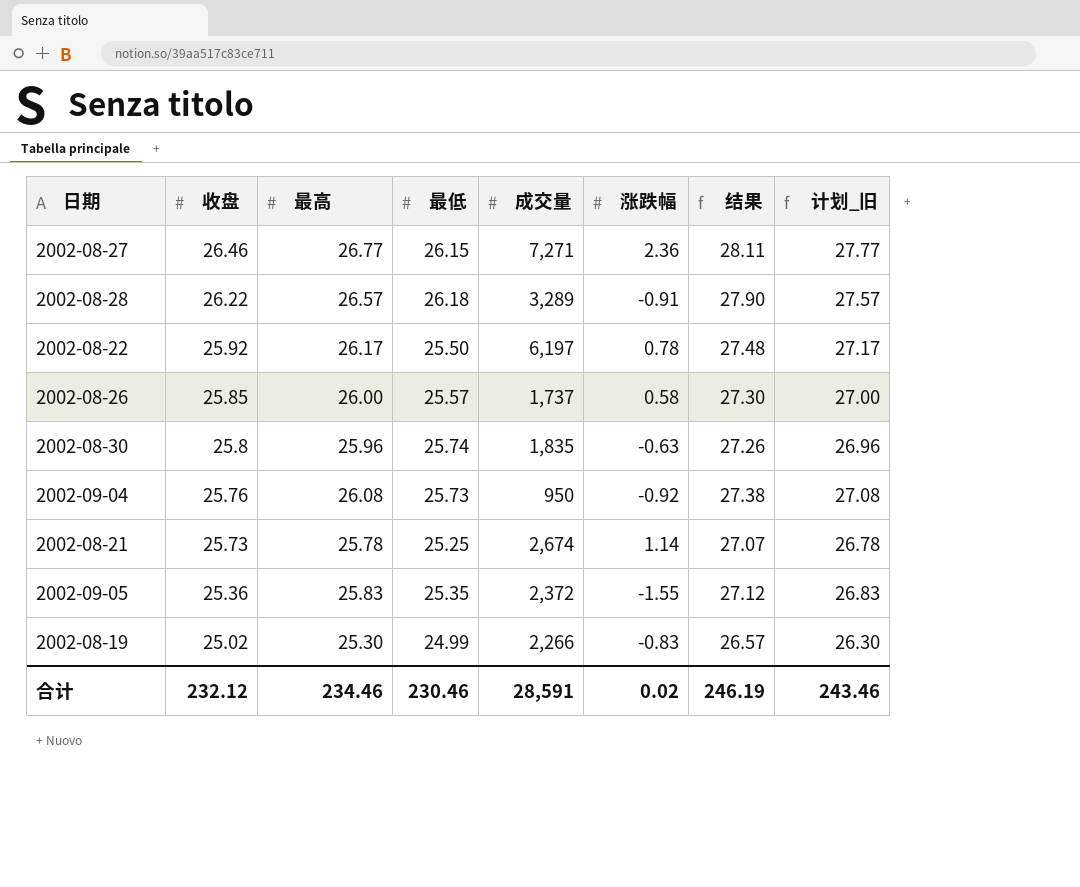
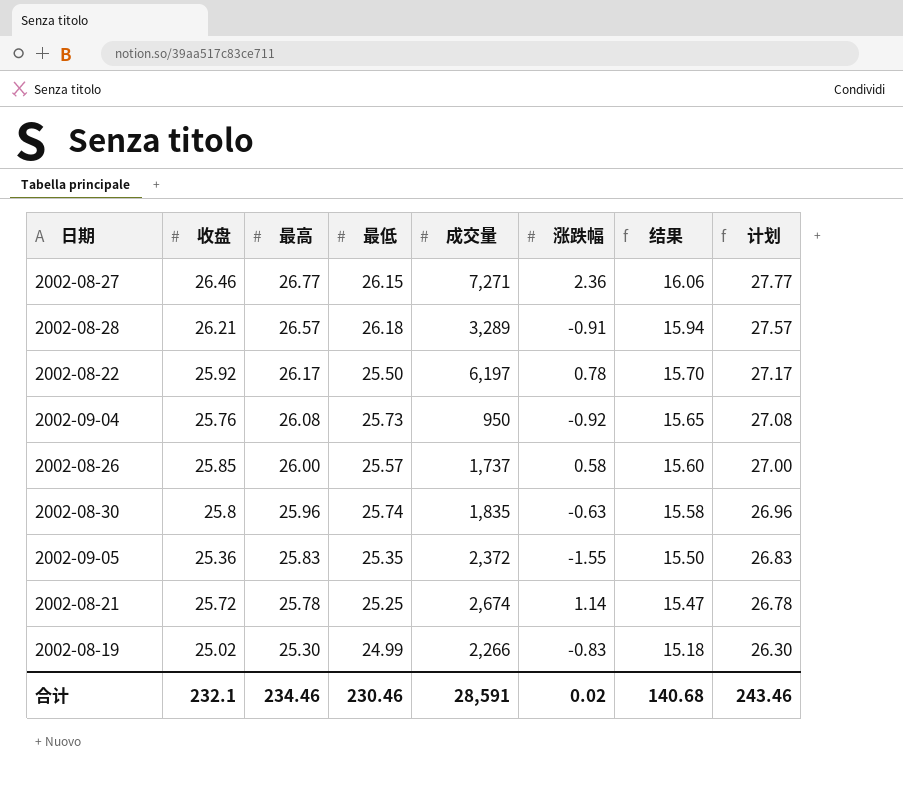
row order: 收盘 descending -> 最高 descending
column 结果 | formula: [最高] * 1.05 -> [最高] * 0.6
column name: 计划_旧 -> 计划
2002-08-28 | 收盘: 26.22 -> 26.21
2002-08-21 | 收盘: 25.73 -> 25.72
合计 | 收盘: 232.12 -> 232.1
合计 | 结果: 246.19 -> 140.68

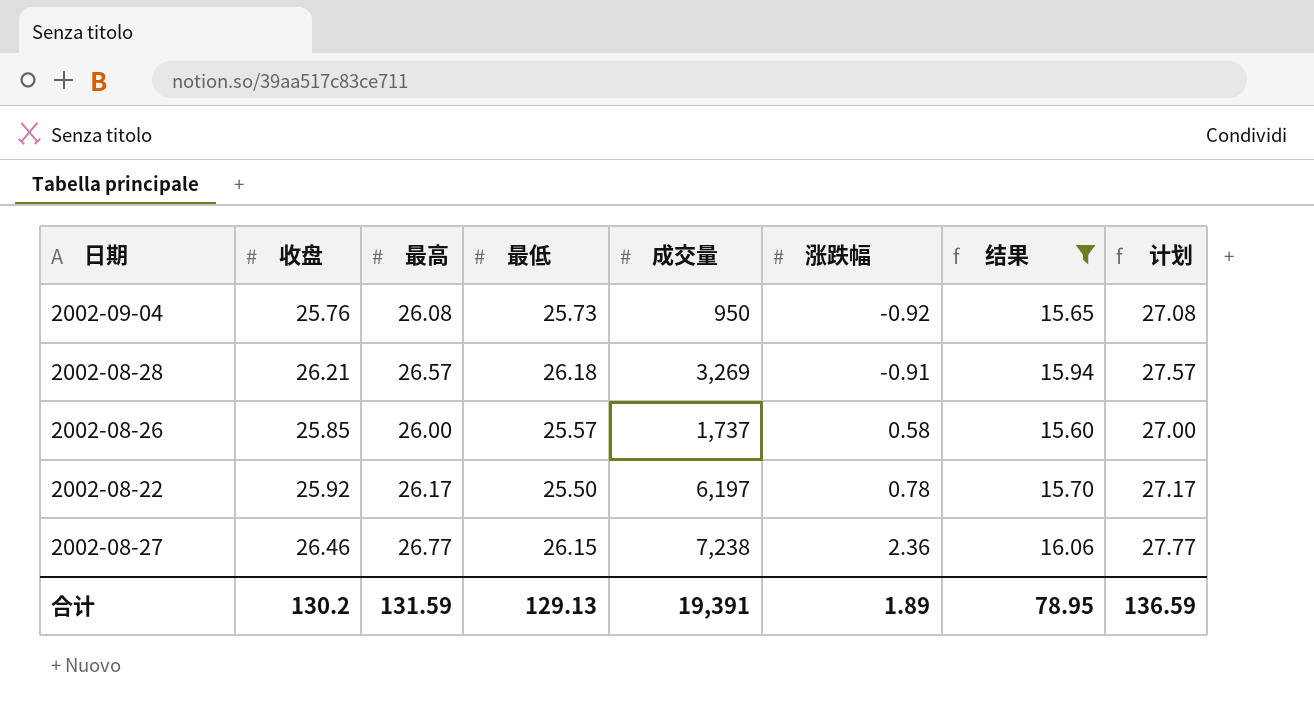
filter: none -> 结果 >= 15.60
row order: 最高 descending -> 涨跌幅 ascending
2002-08-28 | 成交量: 3,289 -> 3,269
2002-08-27 | 成交量: 7,271 -> 7,238
合计 | 收盘: 232.1 -> 130.2
合计 | 最高: 234.46 -> 131.59
合计 | 最低: 230.46 -> 129.13
合计 | 成交量: 28,591 -> 19,391
合计 | 涨跌幅: 0.02 -> 1.89
合计 | 结果: 140.68 -> 78.95
合计 | 计划: 243.46 -> 136.59

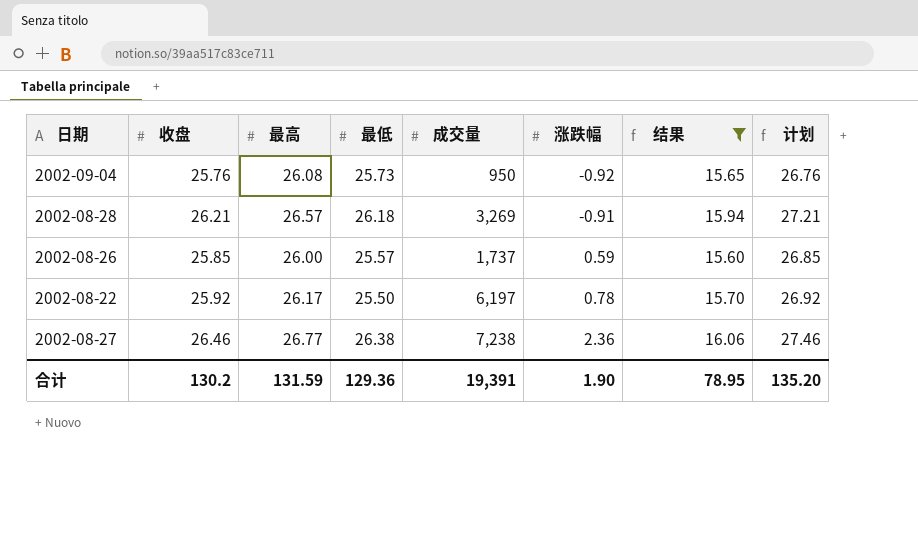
column 计划 | formula: [最高] + 1 -> [收盘] + 1
2002-08-26 | 涨跌幅: 0.58 -> 0.59
2002-08-27 | 最低: 26.15 -> 26.38
合计 | 最低: 129.13 -> 129.36
合计 | 涨跌幅: 1.89 -> 1.90
合计 | 计划: 136.59 -> 135.20

